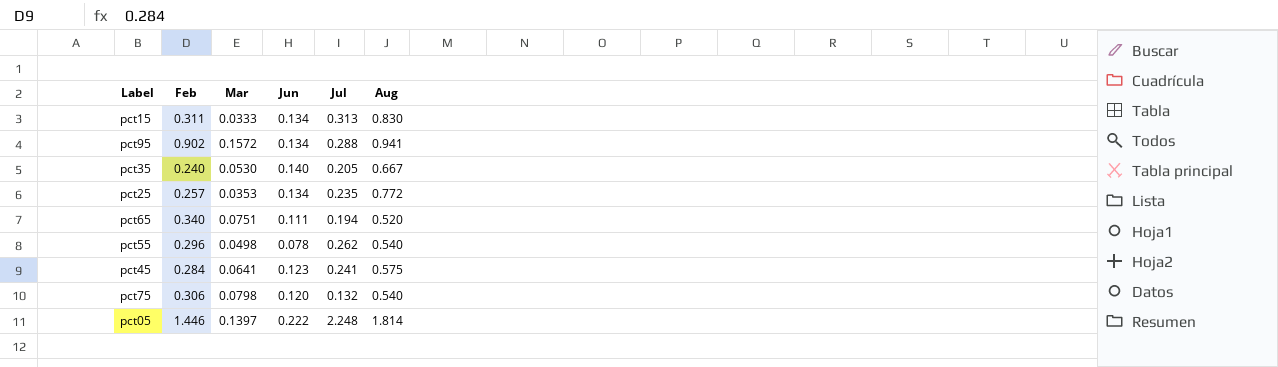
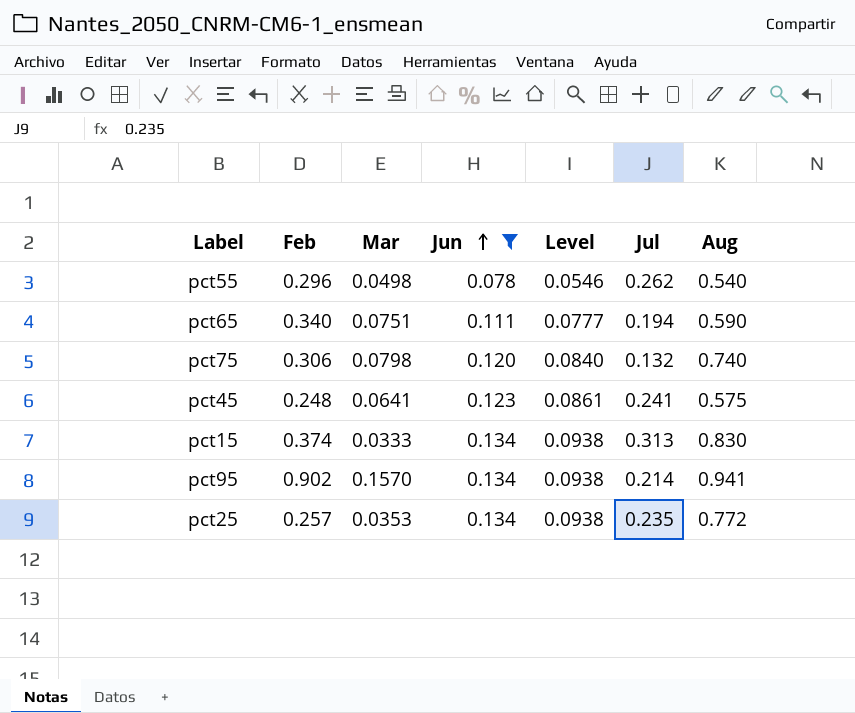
filter: none -> Jun <= 0.134
row order: none -> Jun ascending
column Level | formula: none -> [Jun] * 0.7
pct65 | Aug: 0.520 -> 0.590
pct75 | Aug: 0.540 -> 0.740
pct45 | Feb: 0.284 -> 0.248
pct15 | Feb: 0.311 -> 0.374
pct95 | Mar: 0.1572 -> 0.1570
pct95 | Jul: 0.288 -> 0.214

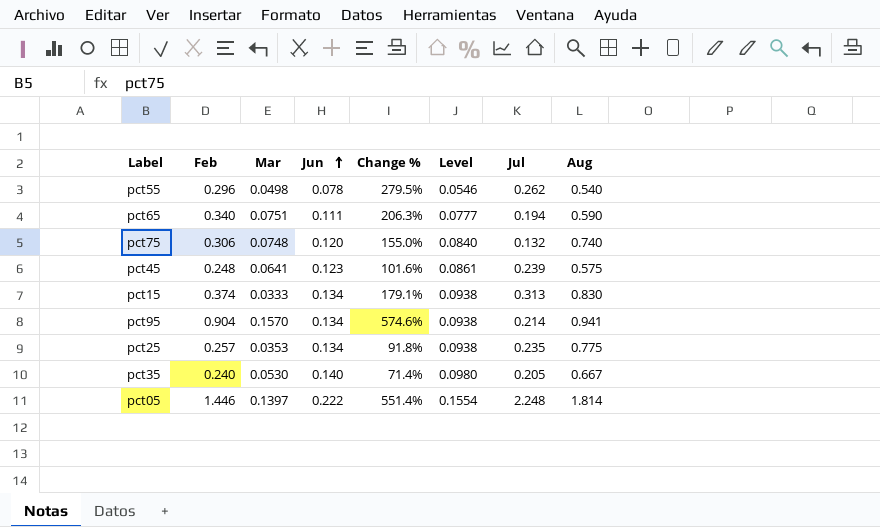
filter: Jun <= 0.134 -> none
column Change % | formula: none -> ([Feb] - [Jun]) / [Jun]
pct75 | Mar: 0.0798 -> 0.0748
pct45 | Jul: 0.241 -> 0.239
pct95 | Feb: 0.902 -> 0.904
pct25 | Aug: 0.772 -> 0.775

